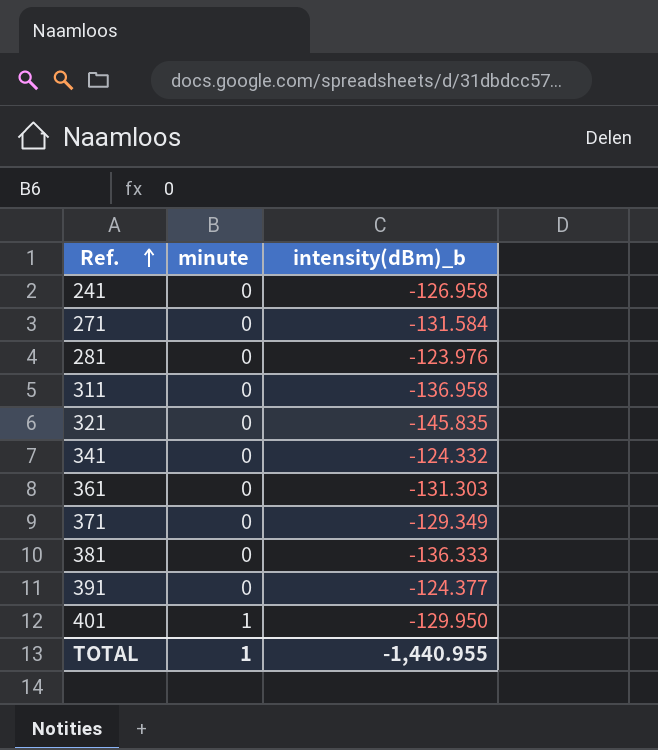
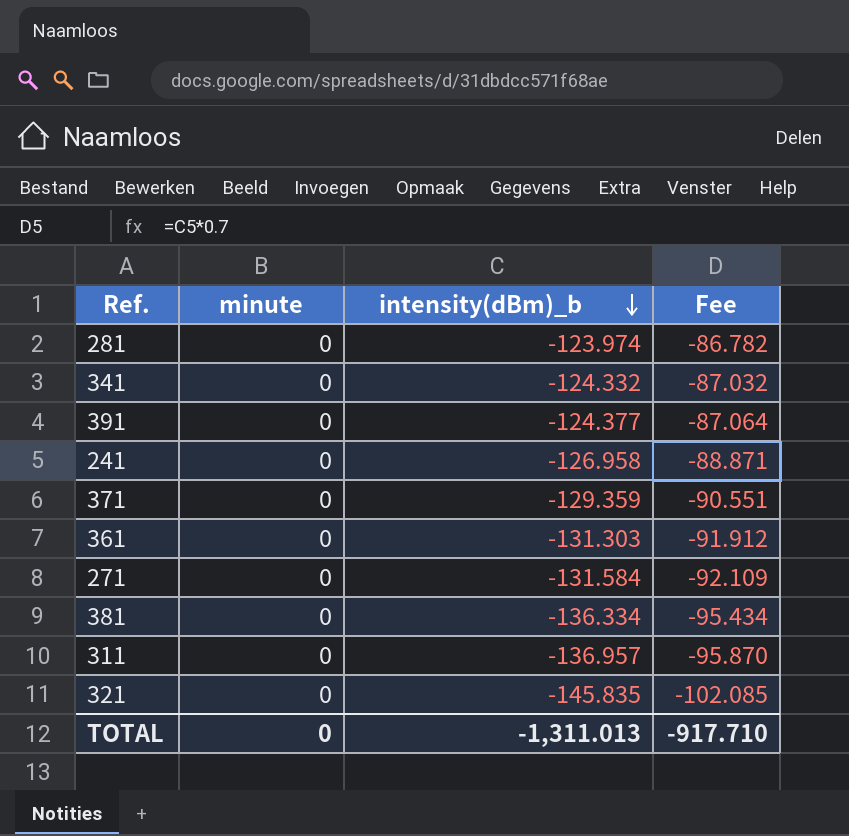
row order: Ref. ascending -> intensity(dBm)_b descending
column Fee | formula: none -> [intensity(dBm)_b] * 0.7
row 401: 1 | -129.950 -> none
281 | intensity(dBm)_b: -123.976 -> -123.974
371 | intensity(dBm)_b: -129.349 -> -129.359
381 | intensity(dBm)_b: -136.333 -> -136.334
311 | intensity(dBm)_b: -136.958 -> -136.957
TOTAL | minute: 1 -> 0
TOTAL | intensity(dBm)_b: -1,440.955 -> -1,311.013

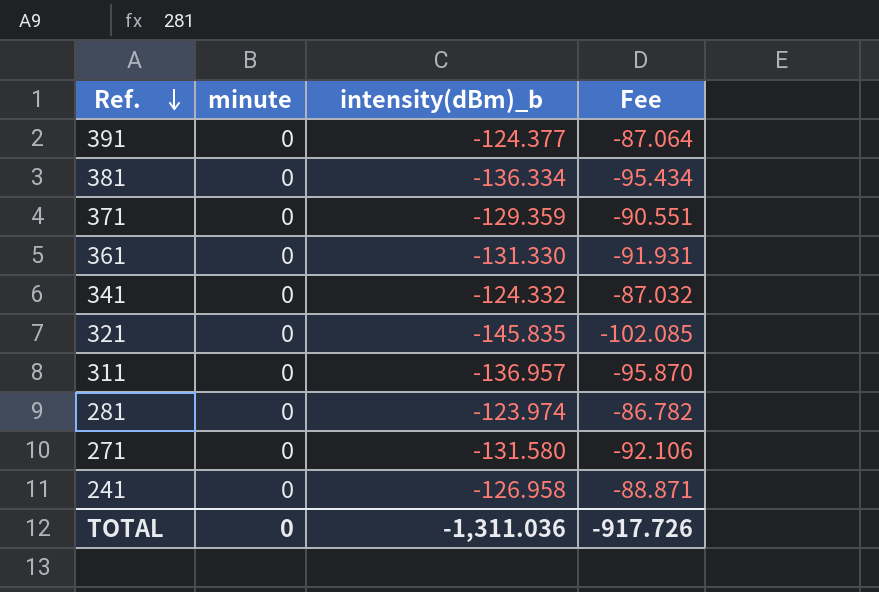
row order: intensity(dBm)_b descending -> Ref. descending
361 | intensity(dBm)_b: -131.303 -> -131.330
361 | Fee: -91.912 -> -91.931
271 | intensity(dBm)_b: -131.584 -> -131.580
271 | Fee: -92.109 -> -92.106
TOTAL | intensity(dBm)_b: -1,311.013 -> -1,311.036
TOTAL | Fee: -917.710 -> -917.726

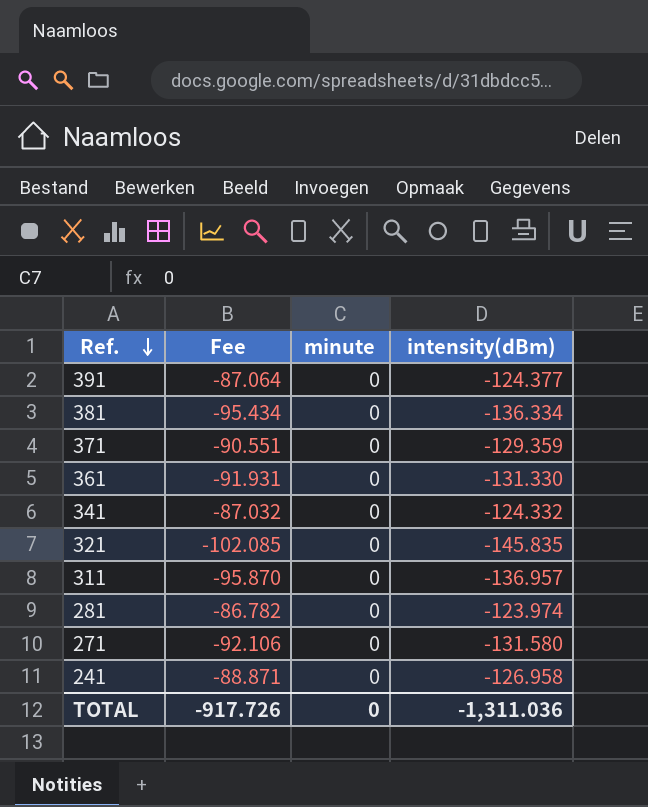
column Fee | position: 4 -> 2
column name: intensity(dBm)_b -> intensity(dBm)

